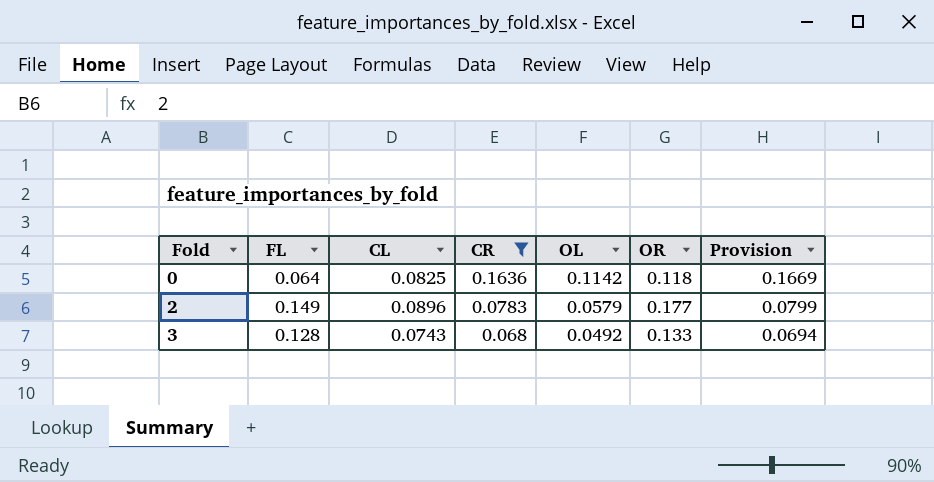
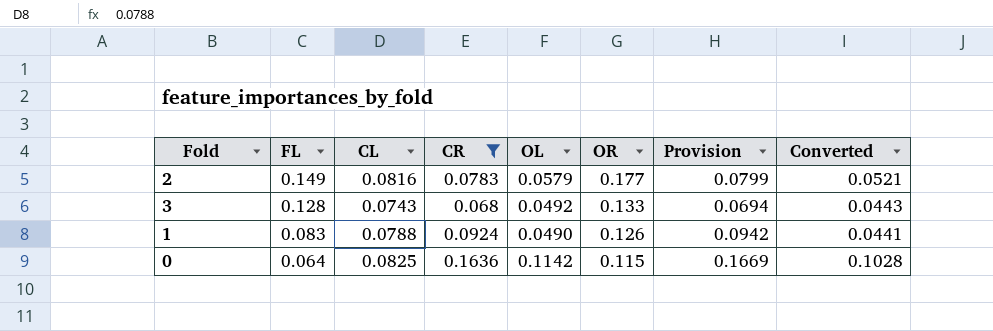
row order: Fold ascending -> FL descending
column Converted | formula: none -> [OL] * 0.9
2 | CL: 0.0896 -> 0.0816
row 1: none -> 0.083 | 0.0788 | 0.0924 | 0.0490 | 0.126 | 0.0942 | 0.0441
0 | OR: 0.118 -> 0.115

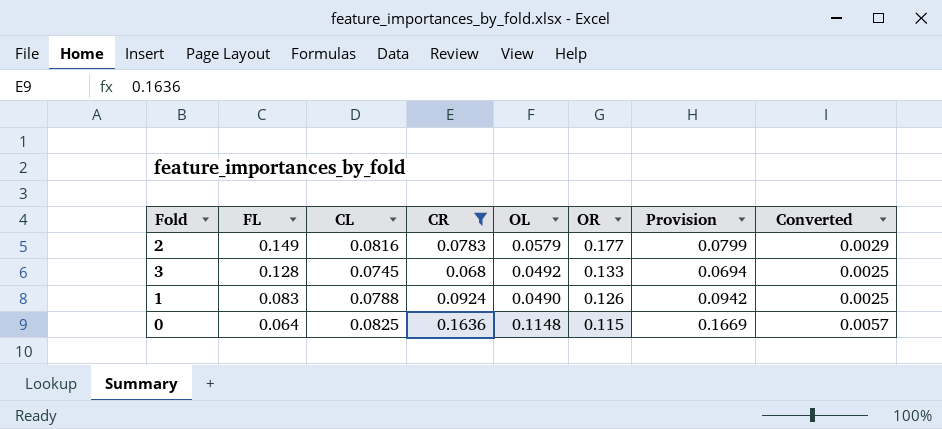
column Converted | formula: [OL] * 0.9 -> [OL] * 0.05
3 | CL: 0.0743 -> 0.0745
0 | OL: 0.1142 -> 0.1148

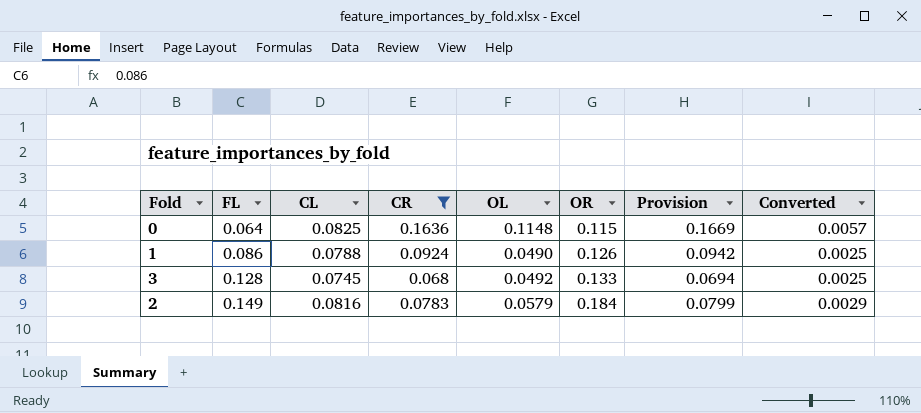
row order: FL descending -> FL ascending
1 | FL: 0.083 -> 0.086
2 | OR: 0.177 -> 0.184

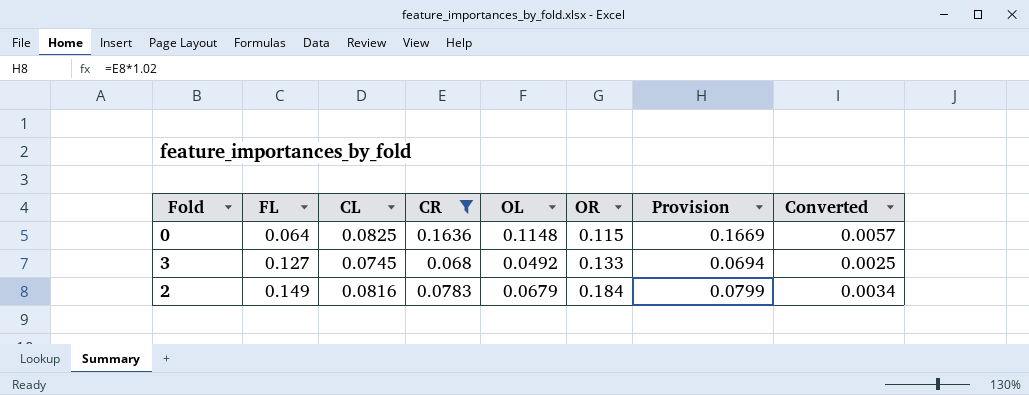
row 1: 0.086 | 0.0788 | 0.0924 | 0.0490 | 0.126 | 0.0942 | 0.0025 -> none
3 | FL: 0.128 -> 0.127
2 | OL: 0.0579 -> 0.0679
2 | Converted: 0.0029 -> 0.0034

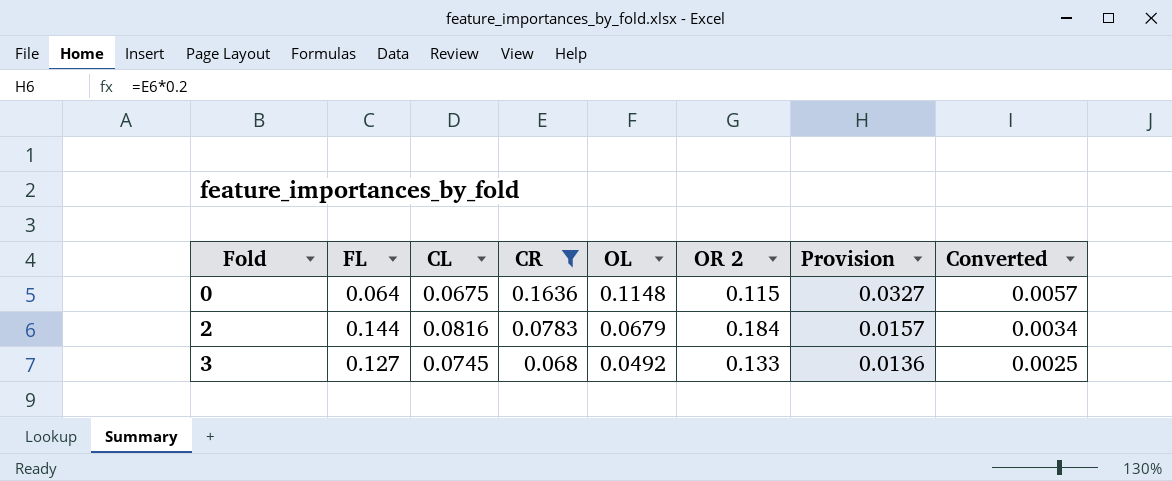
row order: FL ascending -> Fold ascending
column name: OR -> OR 2
column Provision | formula: [CR] * 1.02 -> [CR] * 0.2
0 | CL: 0.0825 -> 0.0675
2 | FL: 0.149 -> 0.144

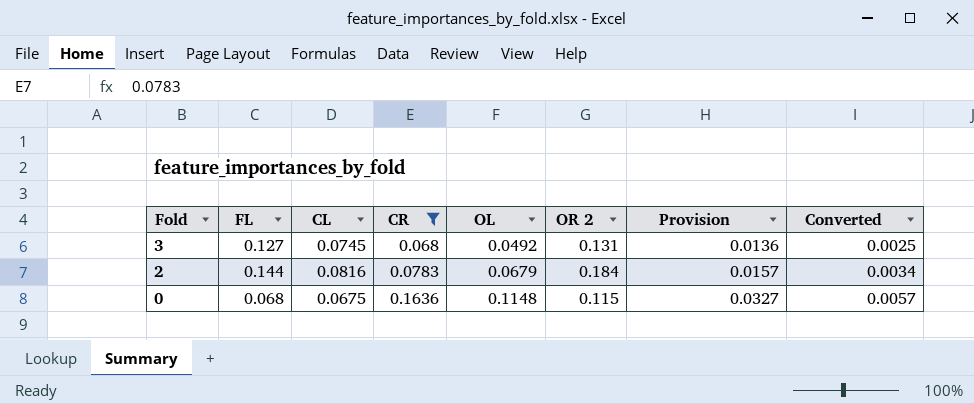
row order: Fold ascending -> Fold descending
3 | OR 2: 0.133 -> 0.131
0 | FL: 0.064 -> 0.068

